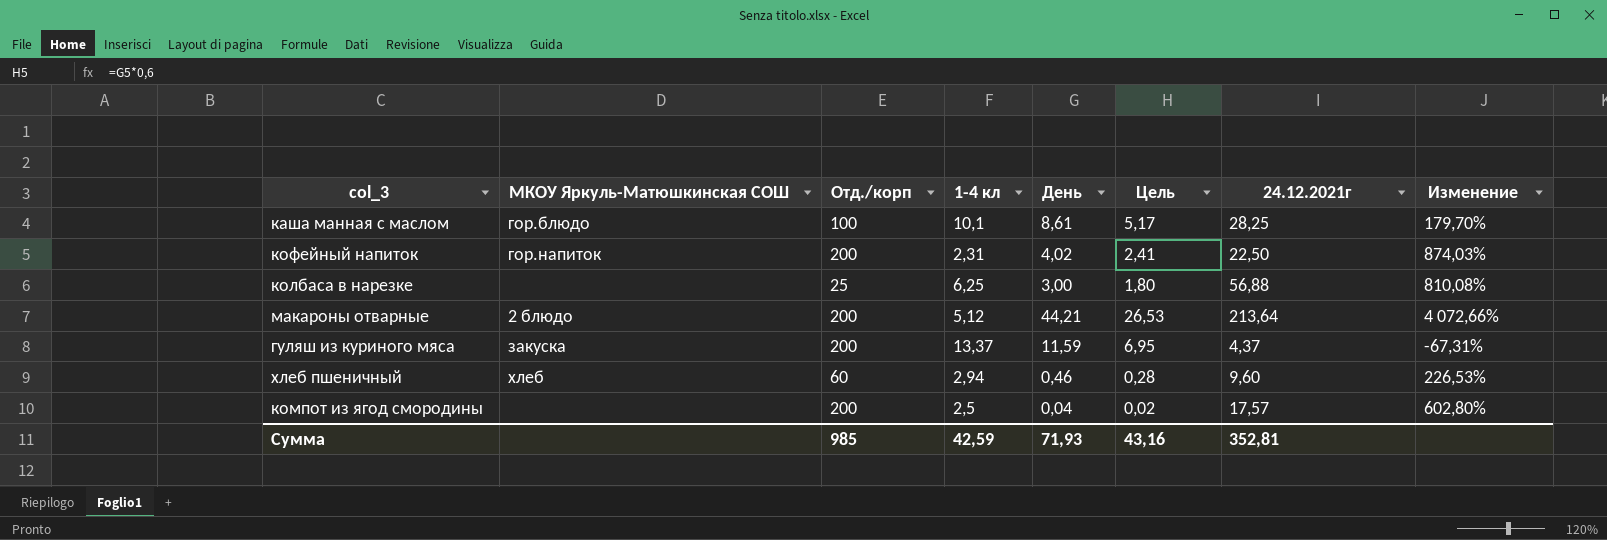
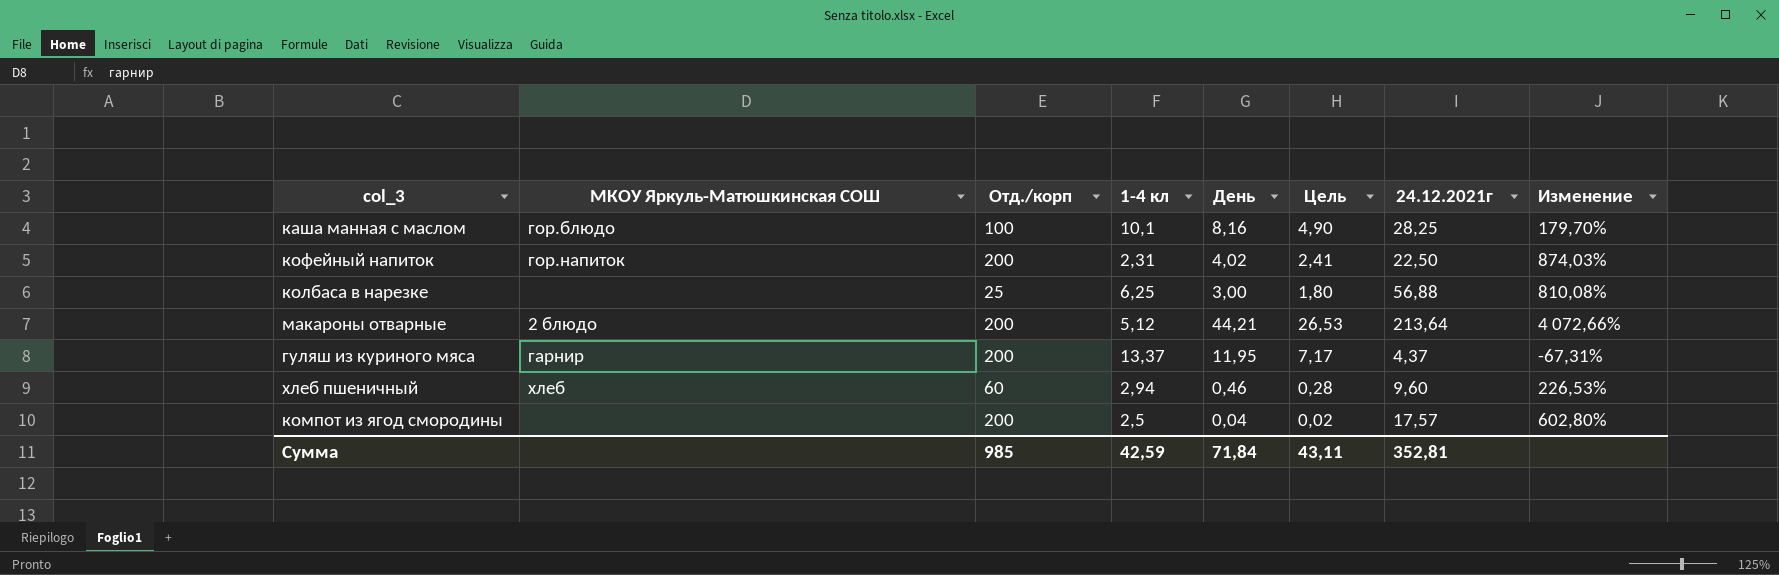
каша манная с маслом | День: 8,61 -> 8,16
каша манная с маслом | Цель: 5,17 -> 4,90
гуляш из куриного мяса | МКОУ Яркуль-Матюшкинская СОШ: закуска -> гарнир
гуляш из куриного мяса | День: 11,59 -> 11,95
гуляш из куриного мяса | Цель: 6,95 -> 7,17
Сумма | День: 71,93 -> 71,84
Сумма | Цель: 43,16 -> 43,11

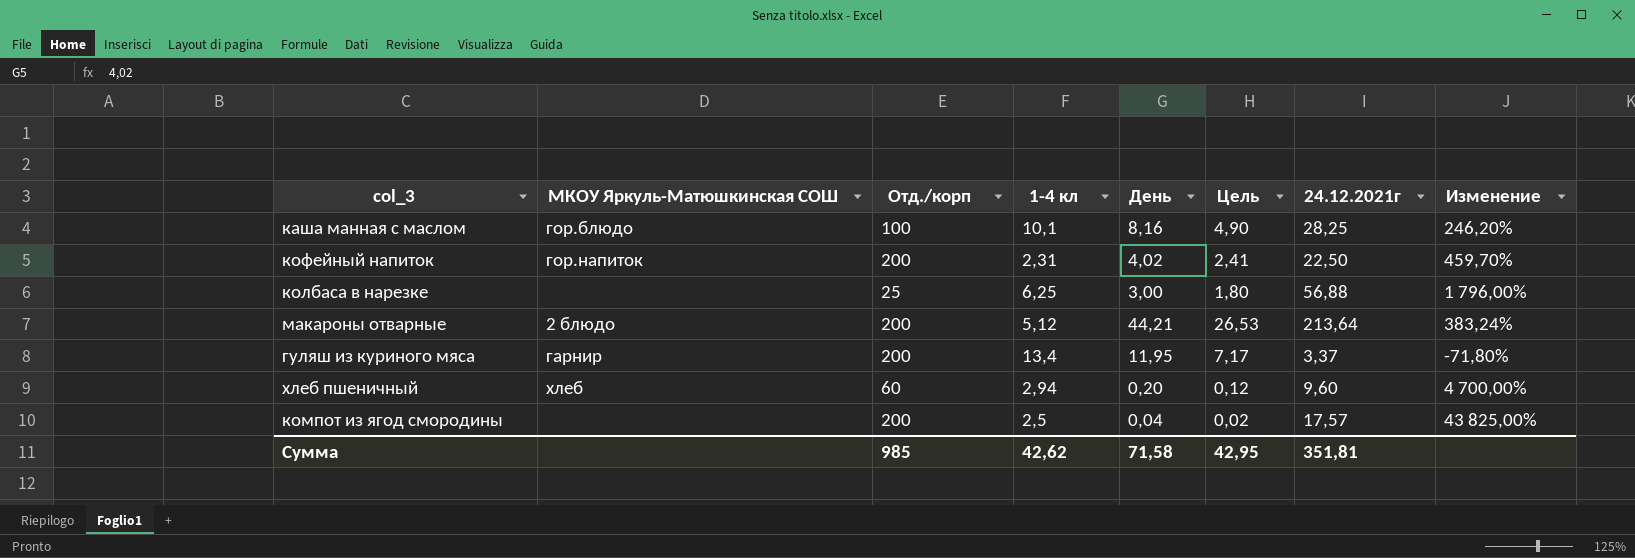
column Изменение | formula: ([24.12.2021г] - [1-4 кл]) / [1-4 кл] -> ([24.12.2021г] - [День]) / [День]
гуляш из куриного мяса | 1-4 кл: 13,37 -> 13,4
гуляш из куриного мяса | 24.12.2021г: 4,37 -> 3,37
хлеб пшеничный | День: 0,46 -> 0,20
хлеб пшеничный | Цель: 0,28 -> 0,12
Сумма | 1-4 кл: 42,59 -> 42,62
Сумма | День: 71,84 -> 71,58
Сумма | Цель: 43,11 -> 42,95
Сумма | 24.12.2021г: 352,81 -> 351,81

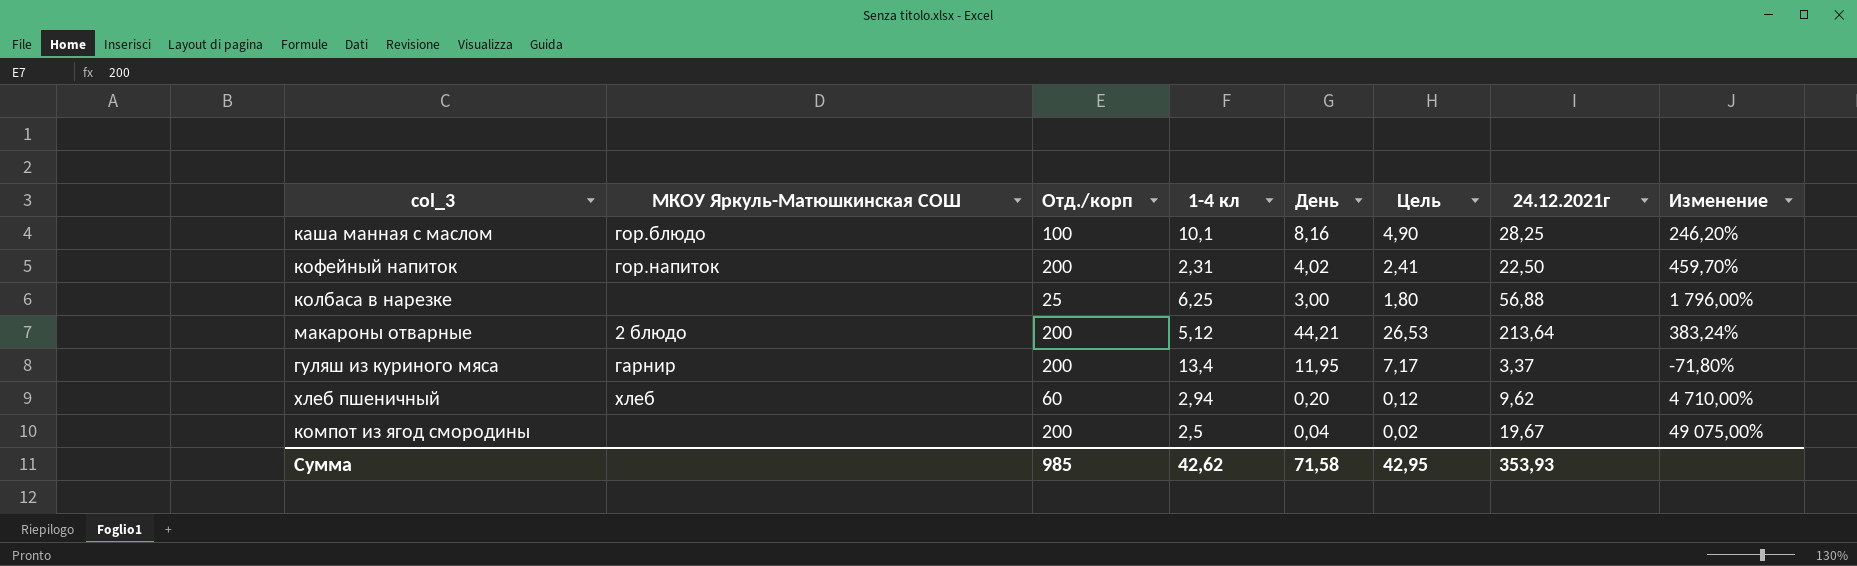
хлеб пшеничный | 24.12.2021г: 9,60 -> 9,62
хлеб пшеничный | Изменение: 4 700,00% -> 4 710,00%
компот из ягод смородины | 24.12.2021г: 17,57 -> 19,67
компот из ягод смородины | Изменение: 43 825,00% -> 49 075,00%
Сумма | 24.12.2021г: 351,81 -> 353,93

